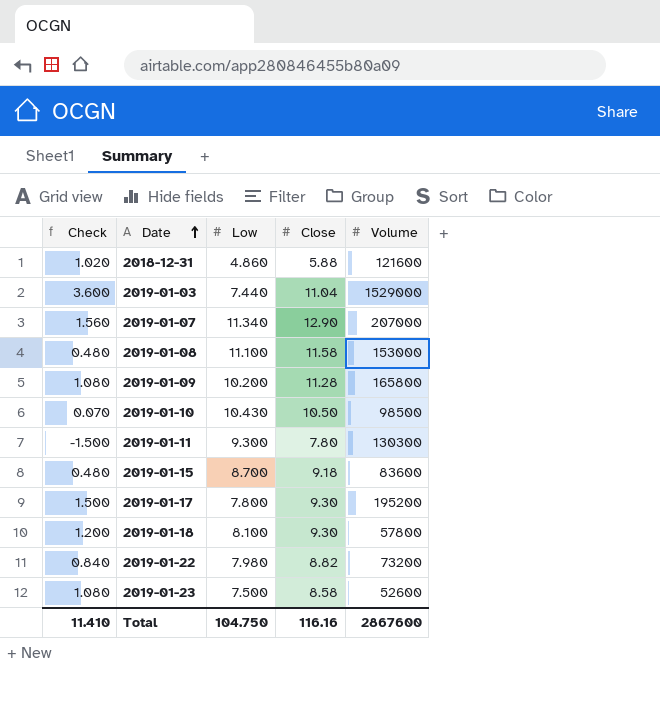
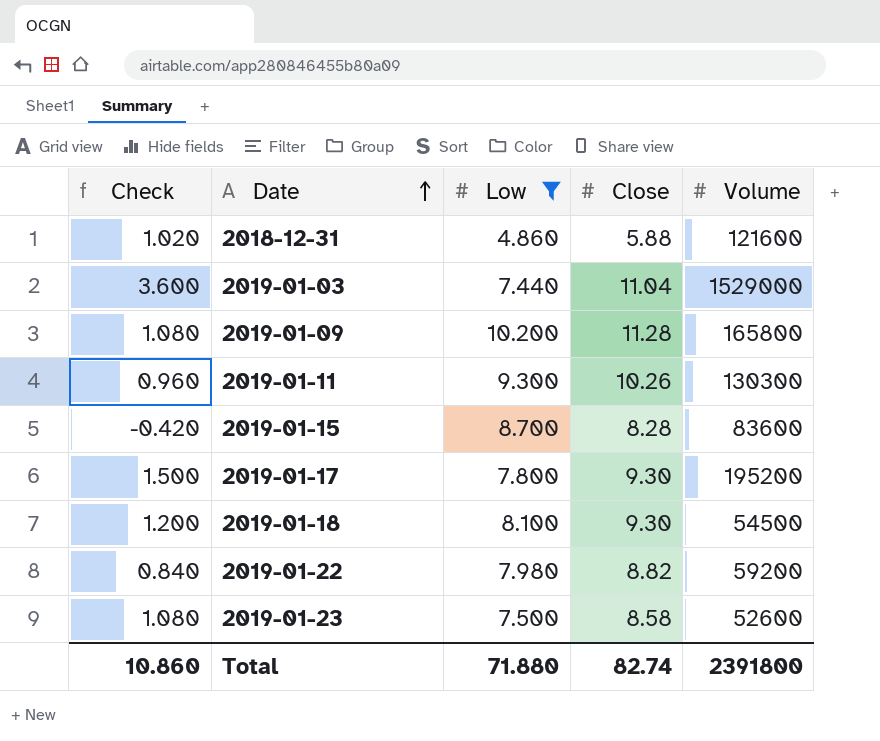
filter: none -> Low <= 10.200
2019-01-11 | Check: -1.500 -> 0.960
2019-01-11 | Close: 7.80 -> 10.26
2019-01-15 | Check: 0.480 -> -0.420
2019-01-15 | Close: 9.18 -> 8.28
2019-01-18 | Volume: 57800 -> 54500
2019-01-22 | Volume: 73200 -> 59200
Total | Check: 11.410 -> 10.860
Total | Low: 104.750 -> 71.880
Total | Close: 116.16 -> 82.74
Total | Volume: 2867600 -> 2391800

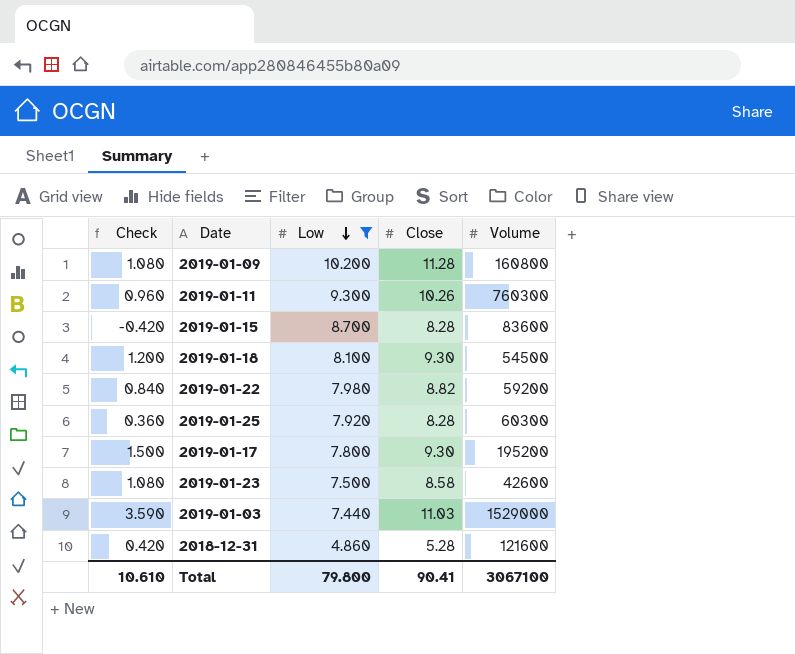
row order: Date ascending -> Low descending
2019-01-09 | Volume: 165800 -> 160800
2019-01-11 | Volume: 130300 -> 760300
row 2019-01-25: none -> 0.360 | 7.920 | 8.28 | 60300
2019-01-23 | Volume: 52600 -> 42600
2019-01-03 | Check: 3.600 -> 3.590
2019-01-03 | Close: 11.04 -> 11.03
2018-12-31 | Check: 1.020 -> 0.420
2018-12-31 | Close: 5.88 -> 5.28
Total | Check: 10.860 -> 10.610
Total | Low: 71.880 -> 79.800
Total | Close: 82.74 -> 90.41
Total | Volume: 2391800 -> 3067100

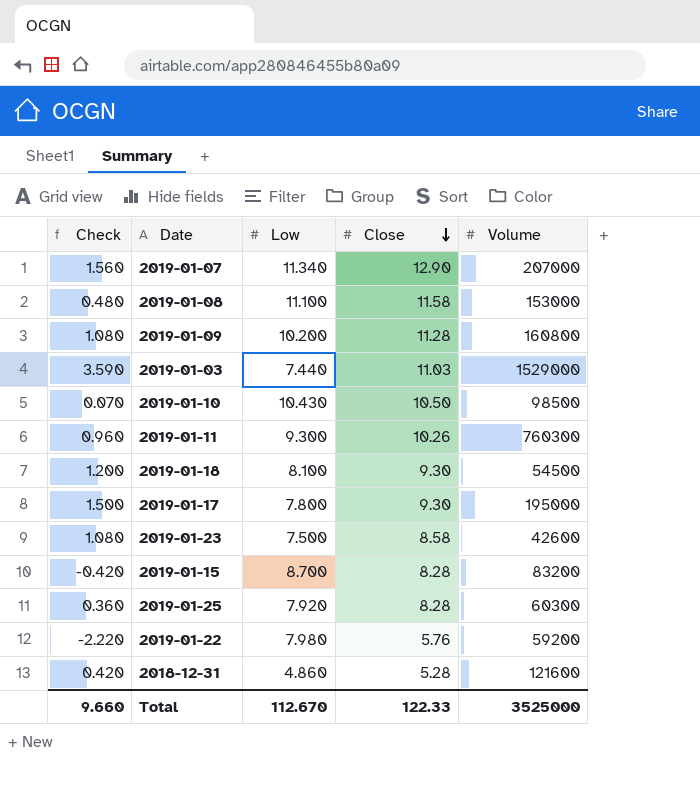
filter: Low <= 10.200 -> none
row order: Low descending -> Close descending
2019-01-17 | Volume: 195200 -> 195000
2019-01-15 | Volume: 83600 -> 83200
2019-01-22 | Check: 0.840 -> -2.220
2019-01-22 | Close: 8.82 -> 5.76
Total | Check: 10.610 -> 9.660
Total | Low: 79.800 -> 112.670
Total | Close: 90.41 -> 122.33
Total | Volume: 3067100 -> 3525000

